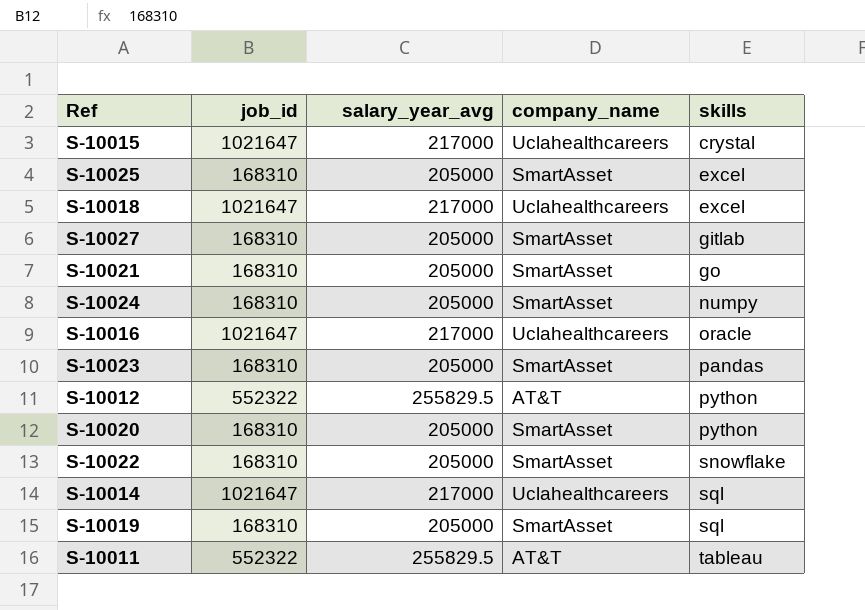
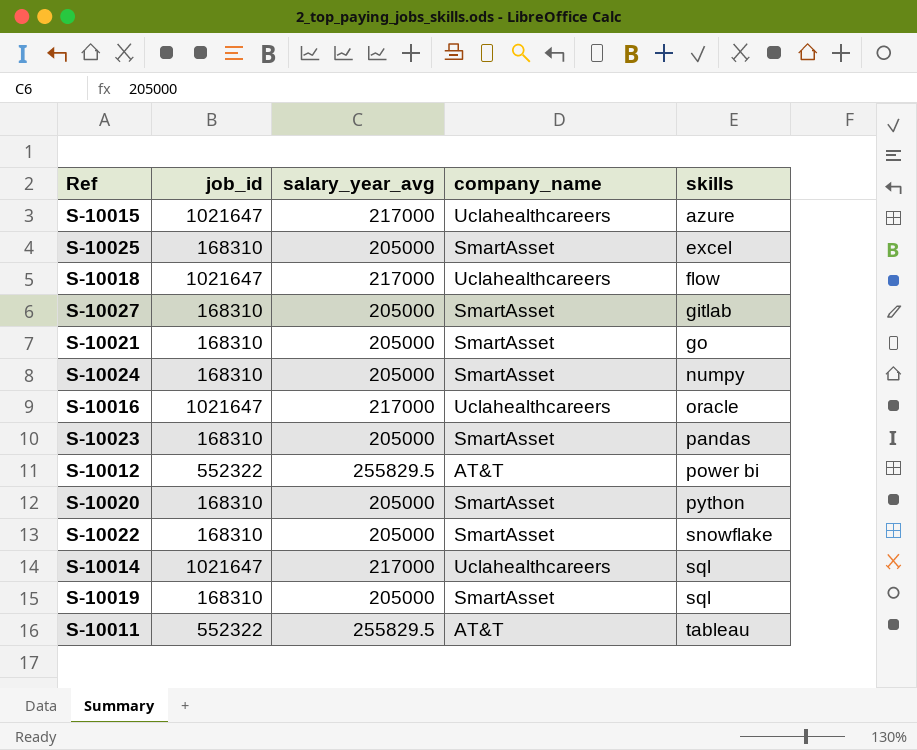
S-10015 | skills: crystal -> azure
S-10018 | skills: excel -> flow
S-10012 | skills: python -> power bi

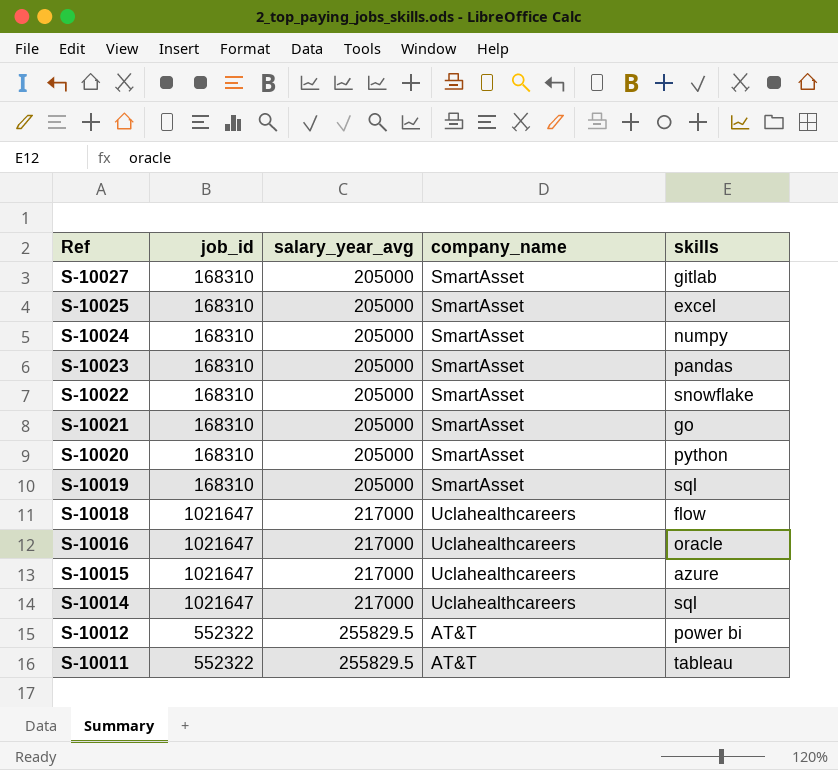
row order: skills ascending -> Ref descending

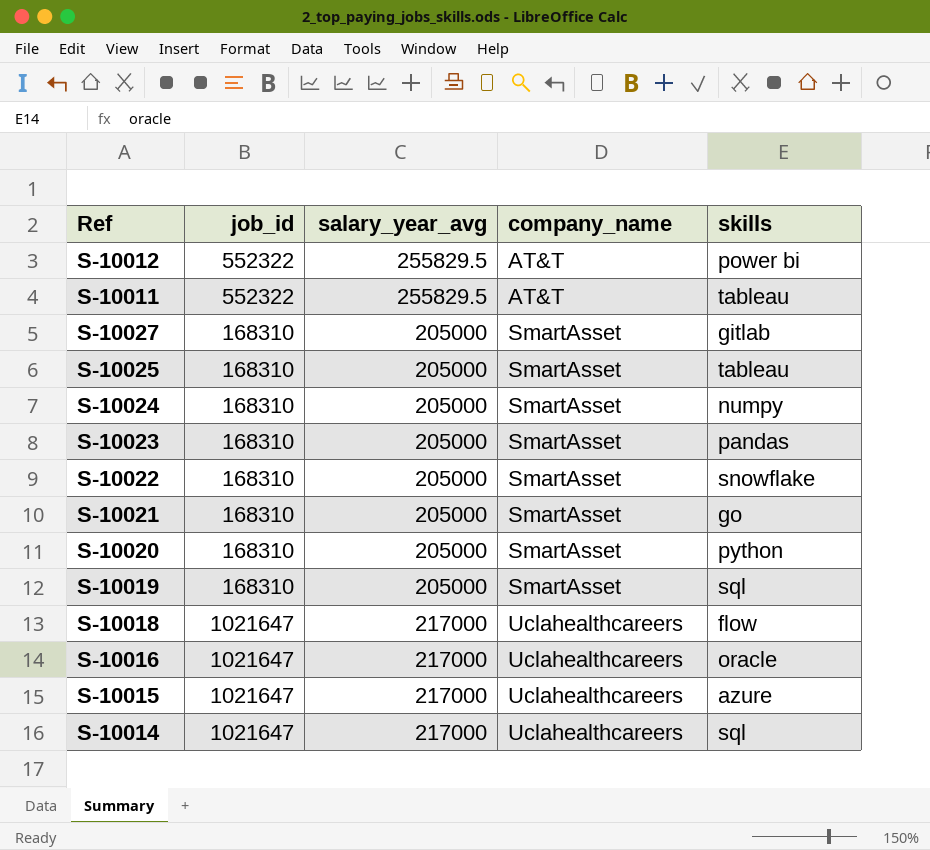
row order: Ref descending -> company_name ascending
S-10025 | skills: excel -> tableau

